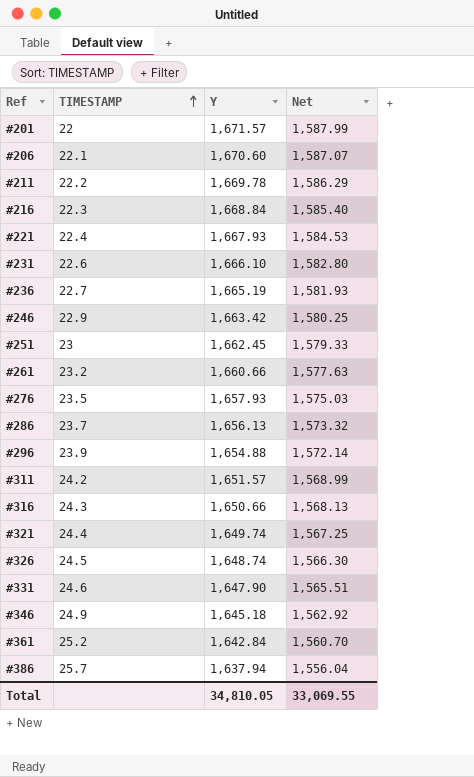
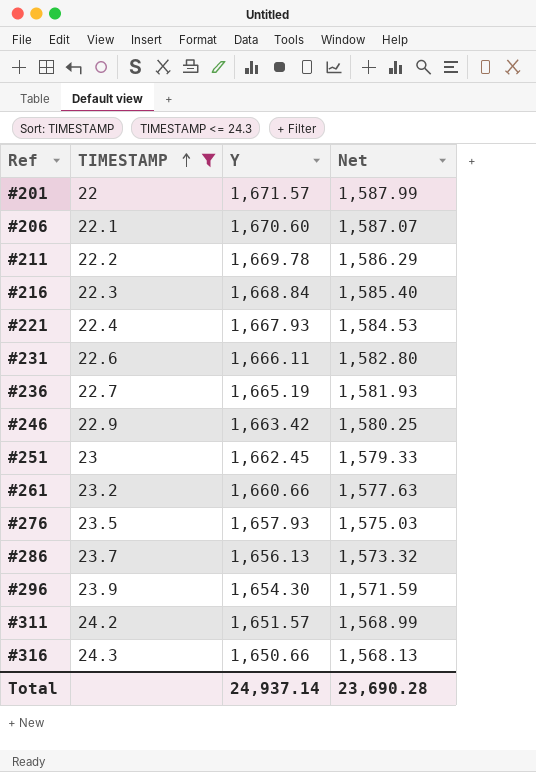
filter: none -> TIMESTAMP <= 24.3
#231 | Y: 1,666.10 -> 1,666.11
#296 | Y: 1,654.88 -> 1,654.30
#296 | Net: 1,572.14 -> 1,571.59
Total | Y: 34,810.05 -> 24,937.14
Total | Net: 33,069.55 -> 23,690.28

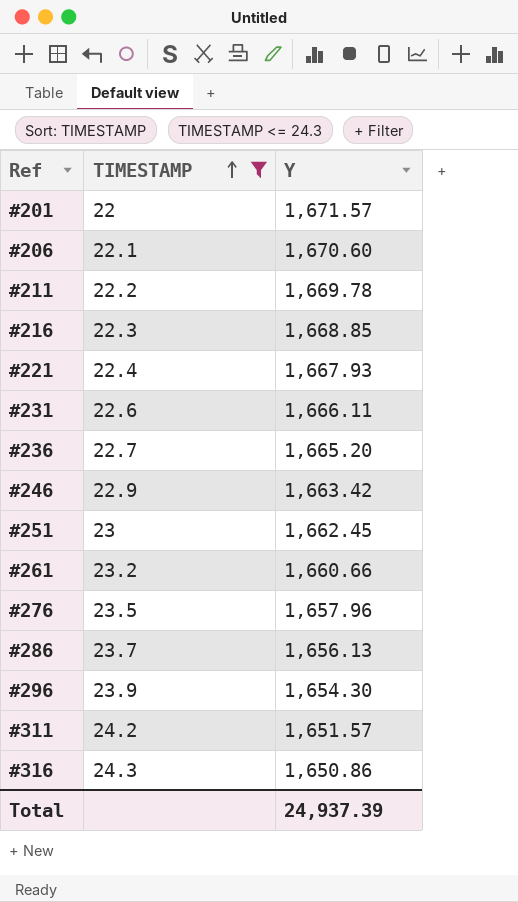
column Net | formula: [Y] * 0.95 -> none
#216 | Y: 1,668.84 -> 1,668.85
#236 | Y: 1,665.19 -> 1,665.20
#276 | Y: 1,657.93 -> 1,657.96
#316 | Y: 1,650.66 -> 1,650.86
Total | Y: 24,937.14 -> 24,937.39

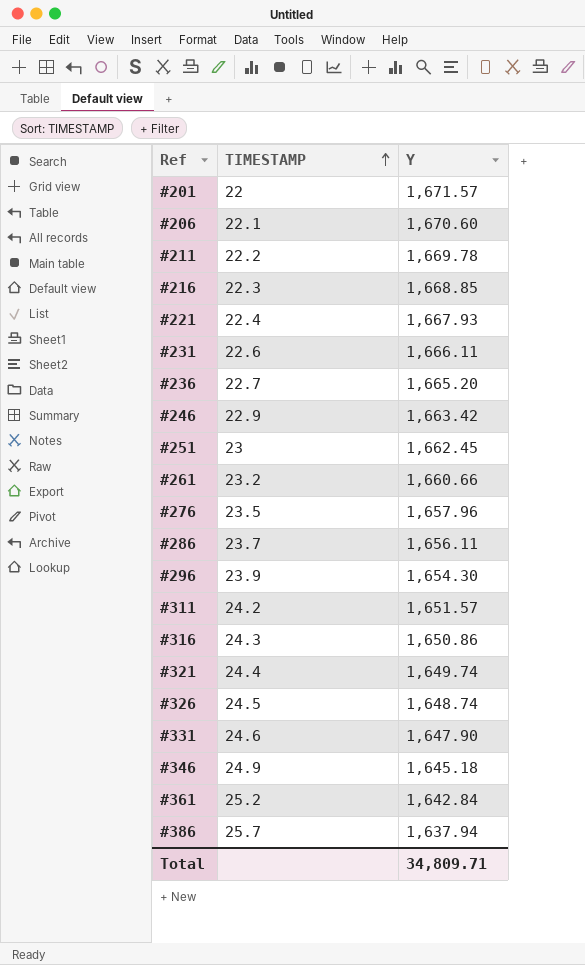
filter: TIMESTAMP <= 24.3 -> none
#286 | Y: 1,656.13 -> 1,656.11
Total | Y: 24,937.39 -> 34,809.71

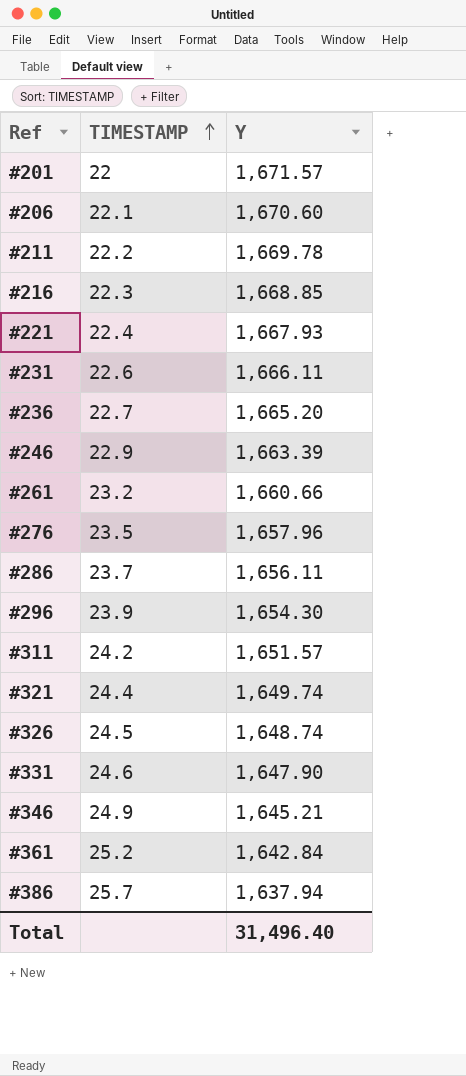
row #251: 23 | 1,662.45 -> none
row #316: 24.3 | 1,650.86 -> none
#246 | Y: 1,663.42 -> 1,663.39
#346 | Y: 1,645.18 -> 1,645.21
Total | Y: 34,809.71 -> 31,496.40

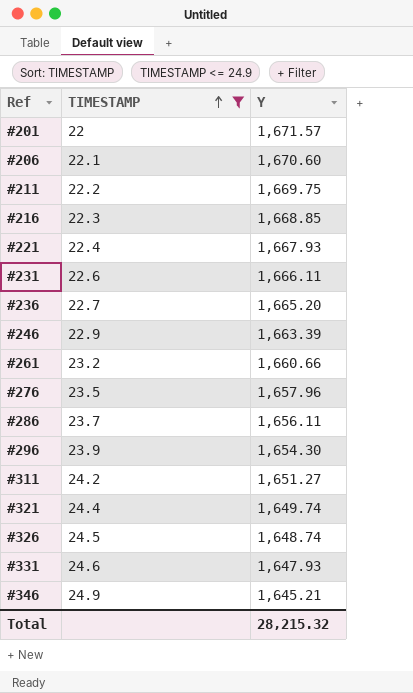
filter: none -> TIMESTAMP <= 24.9
#211 | Y: 1,669.78 -> 1,669.75
#311 | Y: 1,651.57 -> 1,651.27
#331 | Y: 1,647.90 -> 1,647.93
Total | Y: 31,496.40 -> 28,215.32

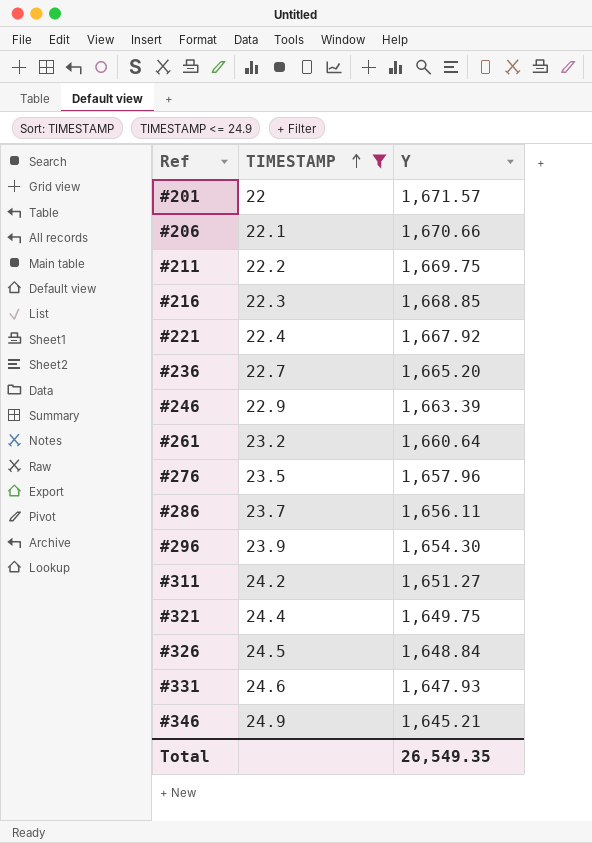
row #231: 22.6 | 1,666.11 -> none
#206 | Y: 1,670.60 -> 1,670.66
#221 | Y: 1,667.93 -> 1,667.92
#261 | Y: 1,660.66 -> 1,660.64
#321 | Y: 1,649.74 -> 1,649.75
#326 | Y: 1,648.74 -> 1,648.84
Total | Y: 28,215.32 -> 26,549.35

